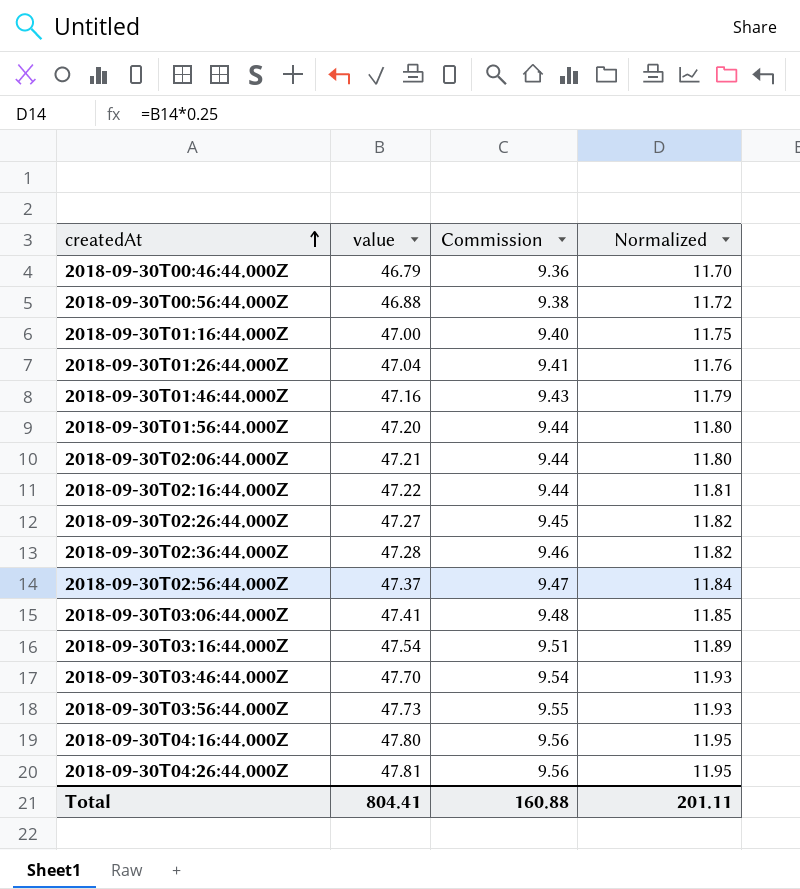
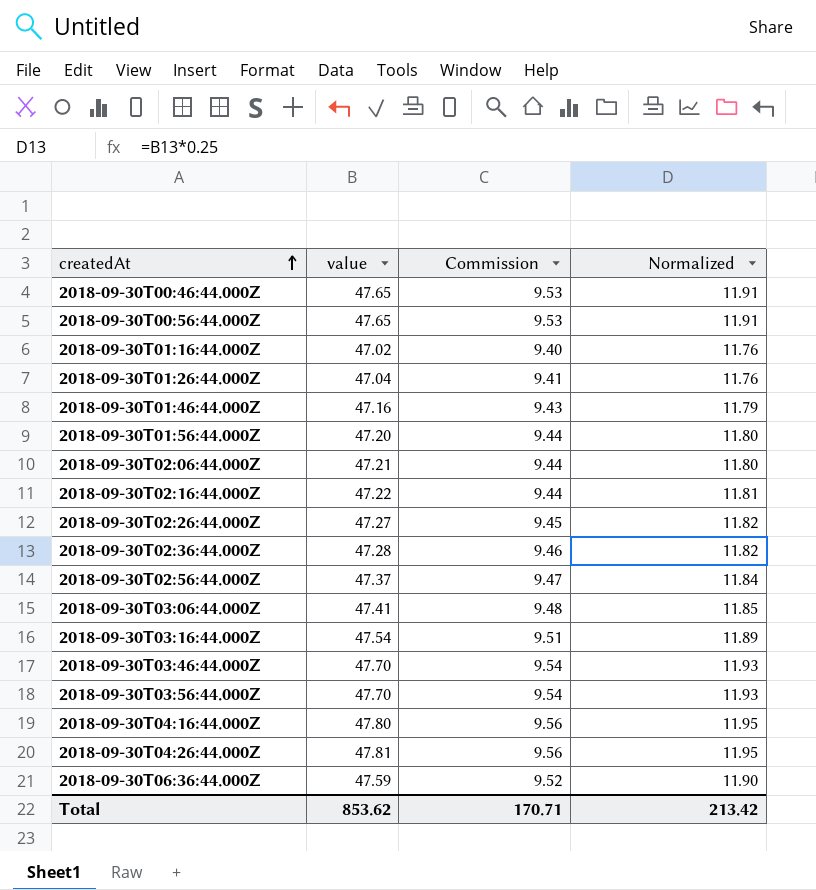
2018-09-30T00:46:44.000Z | value: 46.79 -> 47.65
2018-09-30T00:46:44.000Z | Commission: 9.36 -> 9.53
2018-09-30T00:46:44.000Z | Normalized: 11.70 -> 11.91
2018-09-30T00:56:44.000Z | value: 46.88 -> 47.65
2018-09-30T00:56:44.000Z | Commission: 9.38 -> 9.53
2018-09-30T00:56:44.000Z | Normalized: 11.72 -> 11.91
2018-09-30T01:16:44.000Z | value: 47.00 -> 47.02
2018-09-30T01:16:44.000Z | Normalized: 11.75 -> 11.76
2018-09-30T03:56:44.000Z | value: 47.73 -> 47.70
2018-09-30T03:56:44.000Z | Commission: 9.55 -> 9.54
row 2018-09-30T06:36:44.000Z: none -> 47.59 | 9.52 | 11.90
Total | value: 804.41 -> 853.62
Total | Commission: 160.88 -> 170.71
Total | Normalized: 201.11 -> 213.42

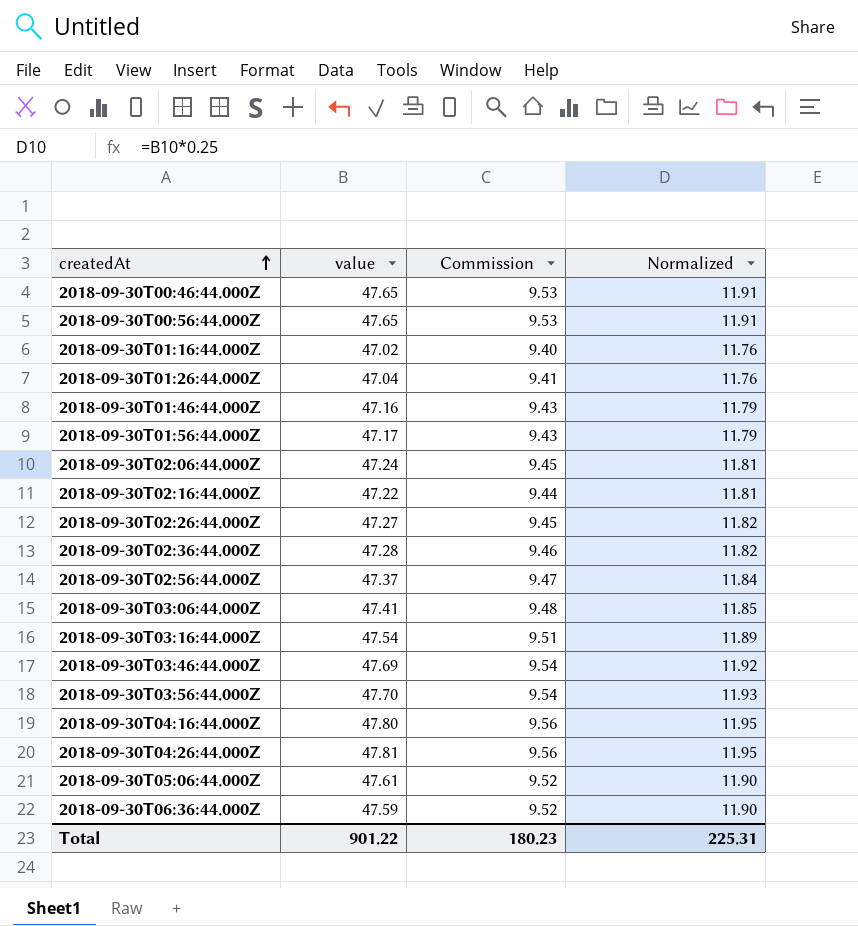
2018-09-30T01:56:44.000Z | value: 47.20 -> 47.17
2018-09-30T01:56:44.000Z | Commission: 9.44 -> 9.43
2018-09-30T01:56:44.000Z | Normalized: 11.80 -> 11.79
2018-09-30T02:06:44.000Z | value: 47.21 -> 47.24
2018-09-30T02:06:44.000Z | Commission: 9.44 -> 9.45
2018-09-30T02:06:44.000Z | Normalized: 11.80 -> 11.81
2018-09-30T03:46:44.000Z | value: 47.70 -> 47.69
2018-09-30T03:46:44.000Z | Normalized: 11.93 -> 11.92
row 2018-09-30T05:06:44.000Z: none -> 47.61 | 9.52 | 11.90
Total | value: 853.62 -> 901.22
Total | Commission: 170.71 -> 180.23
Total | Normalized: 213.42 -> 225.31

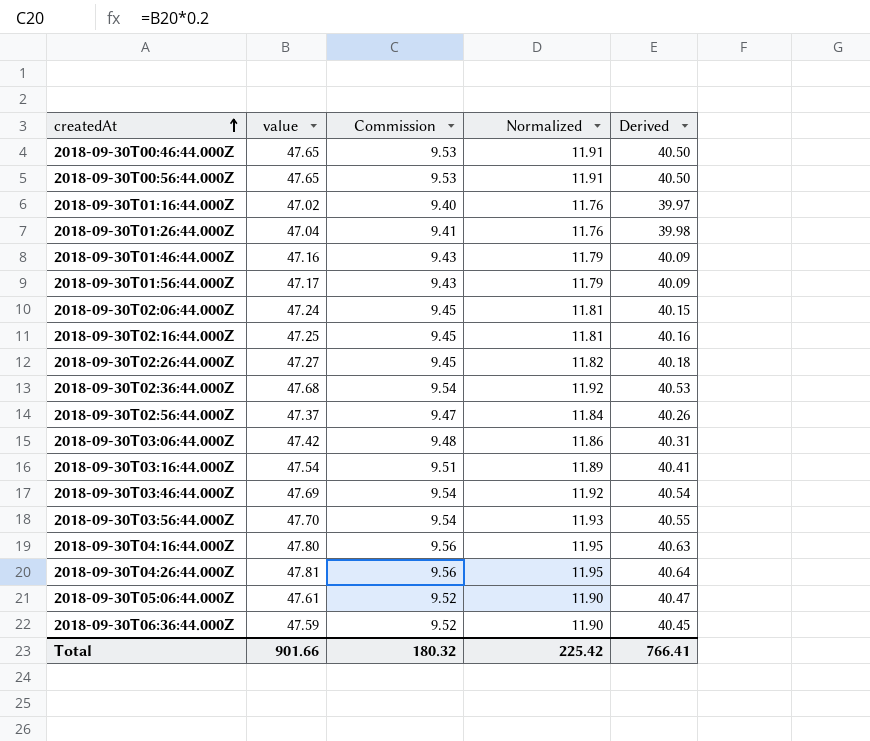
column Derived | formula: none -> [value] * 0.85
2018-09-30T02:16:44.000Z | value: 47.22 -> 47.25
2018-09-30T02:16:44.000Z | Commission: 9.44 -> 9.45
2018-09-30T02:36:44.000Z | value: 47.28 -> 47.68
2018-09-30T02:36:44.000Z | Commission: 9.46 -> 9.54
2018-09-30T02:36:44.000Z | Normalized: 11.82 -> 11.92
2018-09-30T03:06:44.000Z | value: 47.41 -> 47.42
2018-09-30T03:06:44.000Z | Normalized: 11.85 -> 11.86
Total | value: 901.22 -> 901.66
Total | Commission: 180.23 -> 180.32
Total | Normalized: 225.31 -> 225.42

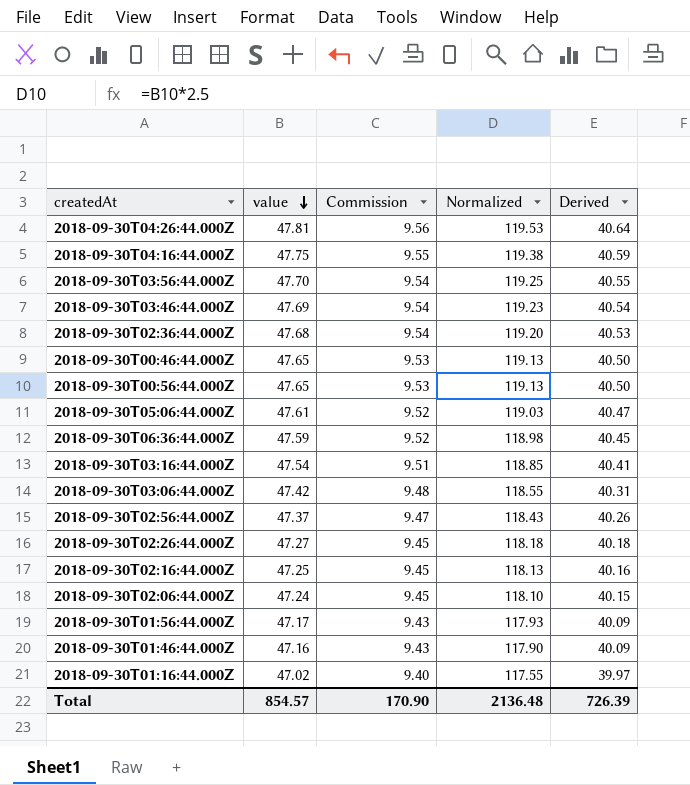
row order: createdAt ascending -> value descending
column Normalized | formula: [value] * 0.25 -> [value] * 2.5
row 2018-09-30T01:26:44.000Z: 47.04 | 9.41 | 11.76 | 39.98 -> none
2018-09-30T04:16:44.000Z | value: 47.80 -> 47.75
2018-09-30T04:16:44.000Z | Commission: 9.56 -> 9.55
2018-09-30T04:16:44.000Z | Derived: 40.63 -> 40.59
Total | value: 901.66 -> 854.57
Total | Commission: 180.32 -> 170.90
Total | Normalized: 225.42 -> 2136.48
Total | Derived: 766.41 -> 726.39

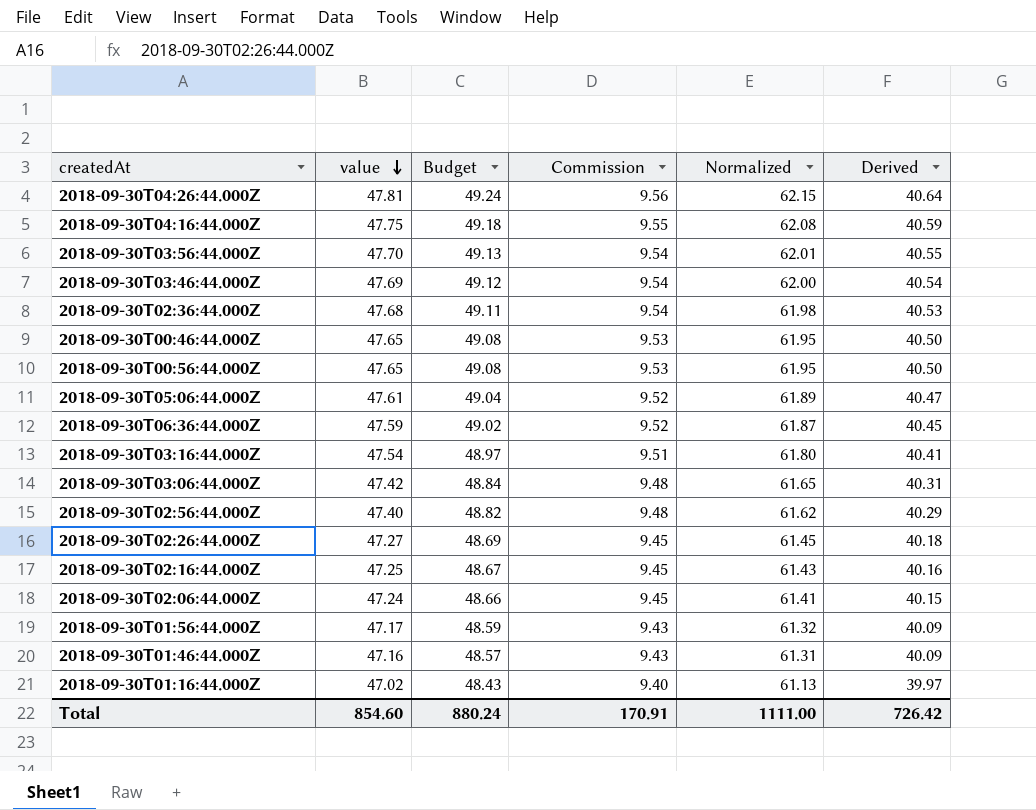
column Budget | formula: none -> [value] * 1.03
column Normalized | formula: [value] * 2.5 -> [value] * 1.3
2018-09-30T02:56:44.000Z | value: 47.37 -> 47.40
2018-09-30T02:56:44.000Z | Commission: 9.47 -> 9.48
2018-09-30T02:56:44.000Z | Derived: 40.26 -> 40.29
Total | value: 854.57 -> 854.60
Total | Commission: 170.90 -> 170.91
Total | Normalized: 2136.48 -> 1111.00
Total | Derived: 726.39 -> 726.42

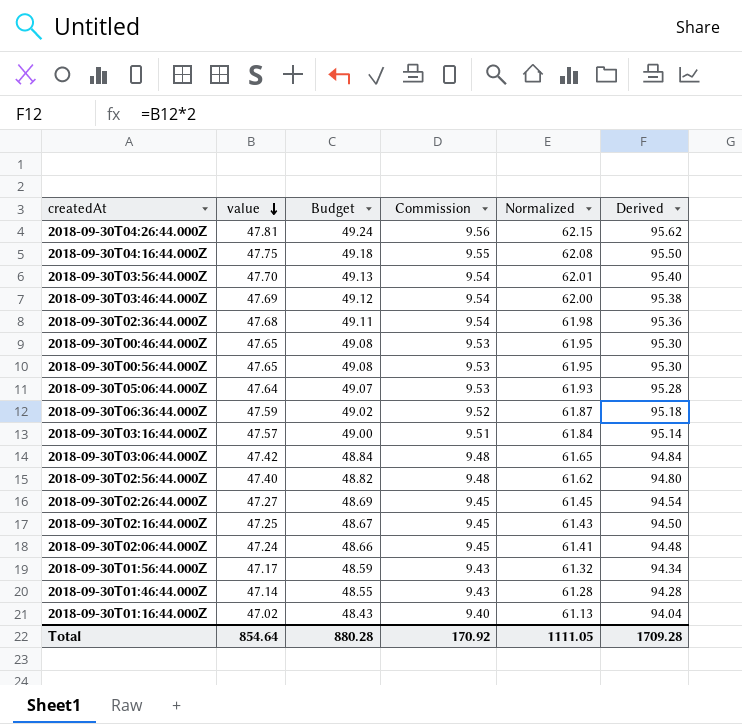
column Derived | formula: [value] * 0.85 -> [value] * 2
2018-09-30T05:06:44.000Z | value: 47.61 -> 47.64
2018-09-30T05:06:44.000Z | Budget: 49.04 -> 49.07
2018-09-30T05:06:44.000Z | Commission: 9.52 -> 9.53
2018-09-30T05:06:44.000Z | Normalized: 61.89 -> 61.93
2018-09-30T03:16:44.000Z | value: 47.54 -> 47.57
2018-09-30T03:16:44.000Z | Budget: 48.97 -> 49.00
2018-09-30T03:16:44.000Z | Normalized: 61.80 -> 61.84
2018-09-30T01:46:44.000Z | value: 47.16 -> 47.14
2018-09-30T01:46:44.000Z | Budget: 48.57 -> 48.55
2018-09-30T01:46:44.000Z | Normalized: 61.31 -> 61.28
Total | value: 854.60 -> 854.64
Total | Budget: 880.24 -> 880.28
Total | Commission: 170.91 -> 170.92
Total | Normalized: 1111.00 -> 1111.05
Total | Derived: 726.42 -> 1709.28

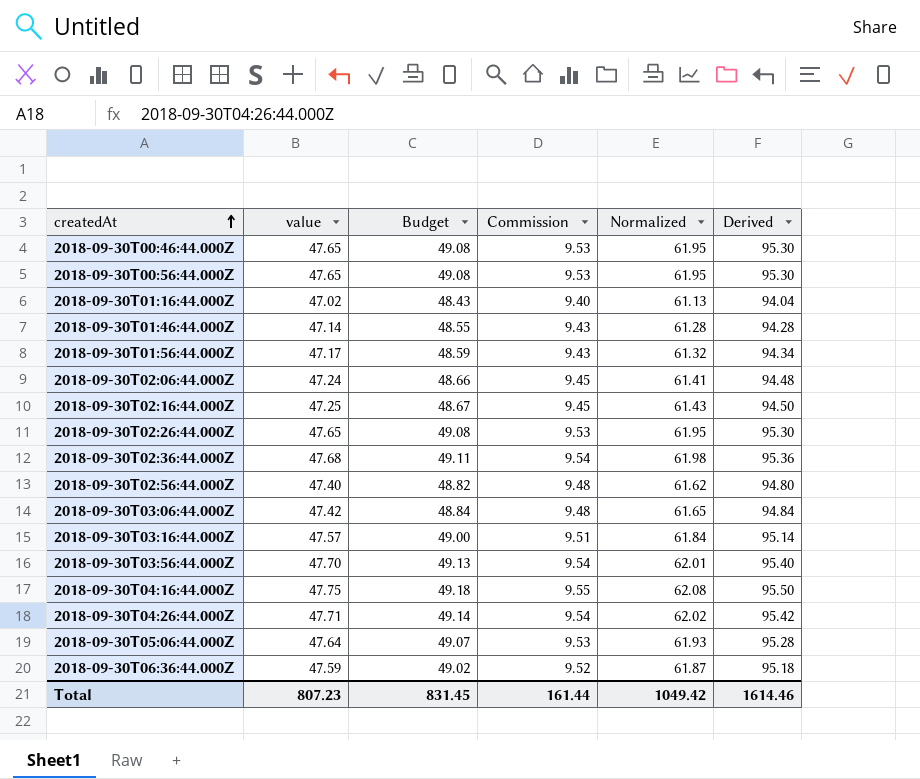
row order: value descending -> createdAt ascending
row 2018-09-30T03:46:44.000Z: 47.69 | 49.12 | 9.54 | 62.00 | 95.38 -> none
2018-09-30T02:26:44.000Z | value: 47.27 -> 47.65
2018-09-30T02:26:44.000Z | Budget: 48.69 -> 49.08
2018-09-30T02:26:44.000Z | Commission: 9.45 -> 9.53
2018-09-30T02:26:44.000Z | Normalized: 61.45 -> 61.95
2018-09-30T02:26:44.000Z | Derived: 94.54 -> 95.30
2018-09-30T04:26:44.000Z | value: 47.81 -> 47.71
2018-09-30T04:26:44.000Z | Budget: 49.24 -> 49.14
2018-09-30T04:26:44.000Z | Commission: 9.56 -> 9.54
2018-09-30T04:26:44.000Z | Normalized: 62.15 -> 62.02
2018-09-30T04:26:44.000Z | Derived: 95.62 -> 95.42
Total | value: 854.64 -> 807.23
Total | Budget: 880.28 -> 831.45
Total | Commission: 170.92 -> 161.44
Total | Normalized: 1111.05 -> 1049.42
Total | Derived: 1709.28 -> 1614.46

